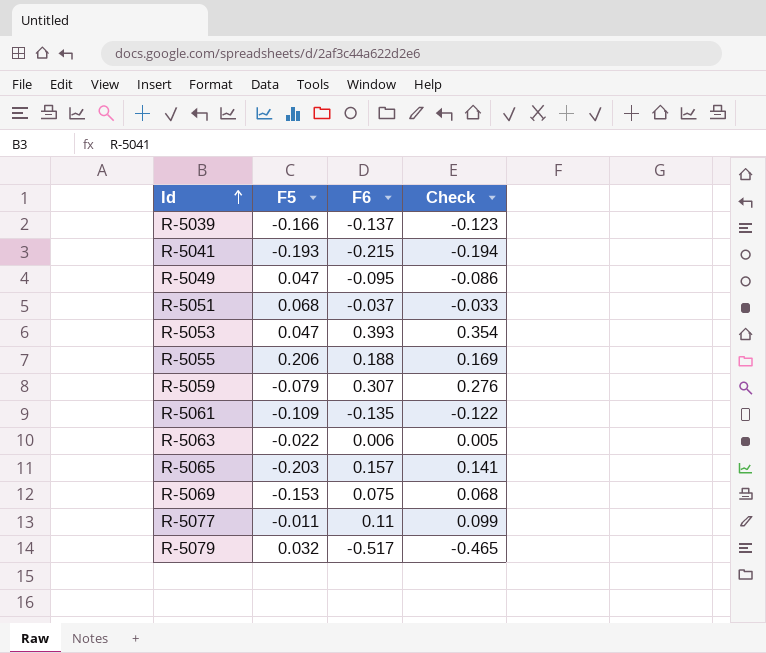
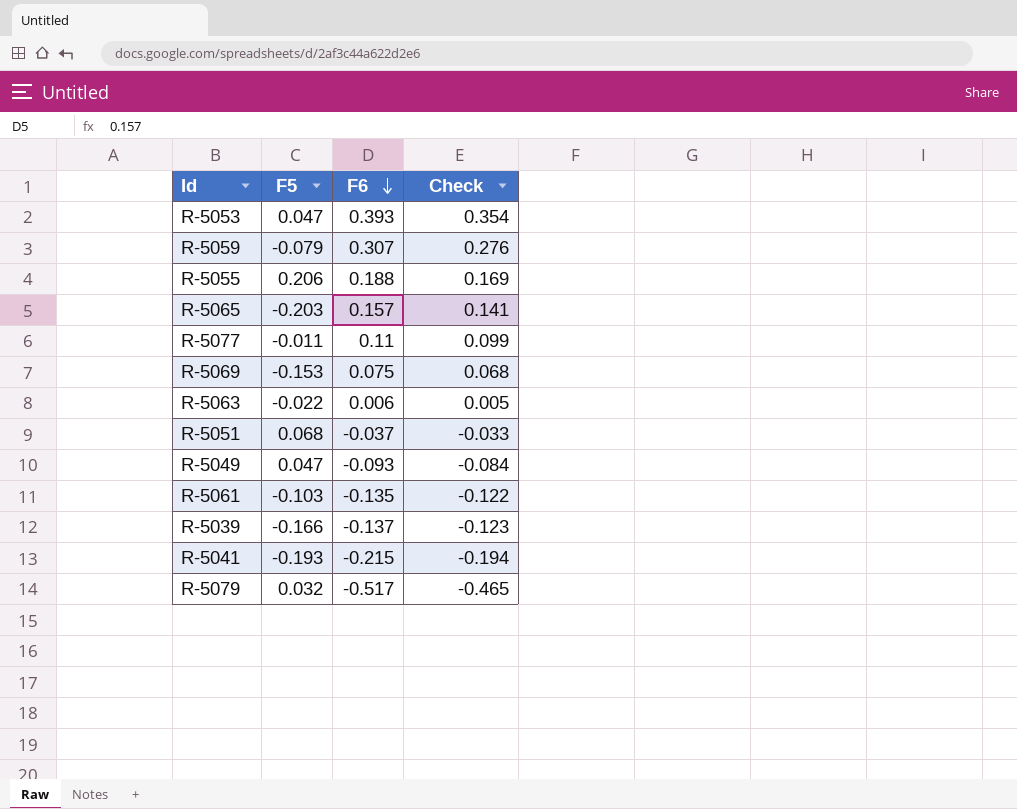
row order: Id ascending -> F6 descending
R-5049 | F6: -0.095 -> -0.093
R-5049 | Check: -0.086 -> -0.084
R-5061 | F5: -0.109 -> -0.103

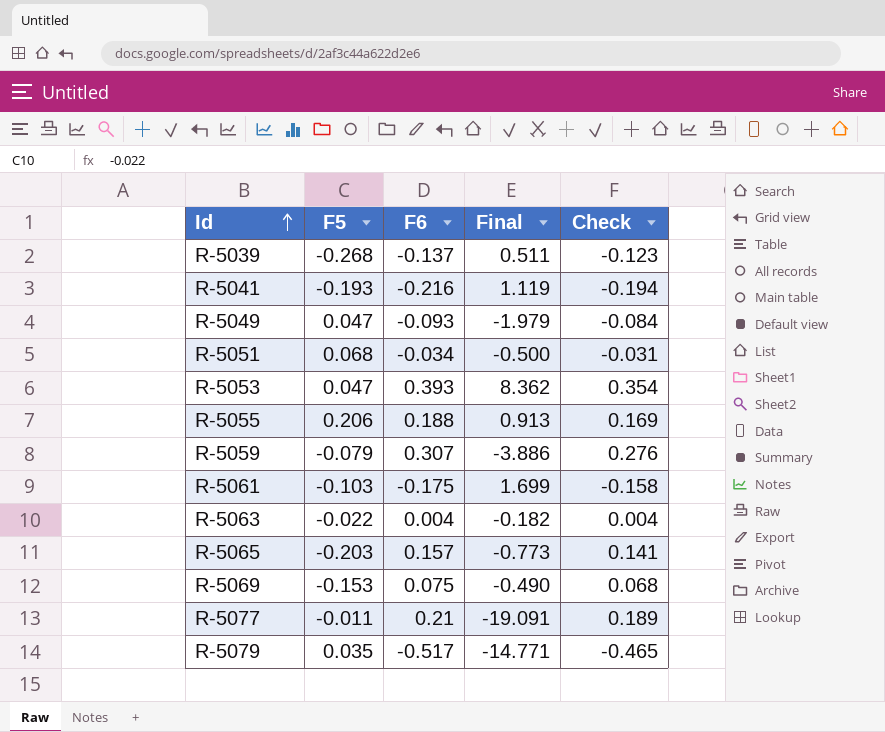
row order: F6 descending -> Id ascending
column Final | formula: none -> [F6] / [F5]
R-5039 | F5: -0.166 -> -0.268
R-5041 | F6: -0.215 -> -0.216
R-5051 | F6: -0.037 -> -0.034
R-5051 | Check: -0.033 -> -0.031
R-5061 | F6: -0.135 -> -0.175
R-5061 | Check: -0.122 -> -0.158
R-5063 | F6: 0.006 -> 0.004
R-5063 | Check: 0.005 -> 0.004
R-5077 | F6: 0.11 -> 0.21
R-5077 | Check: 0.099 -> 0.189
R-5079 | F5: 0.032 -> 0.035

